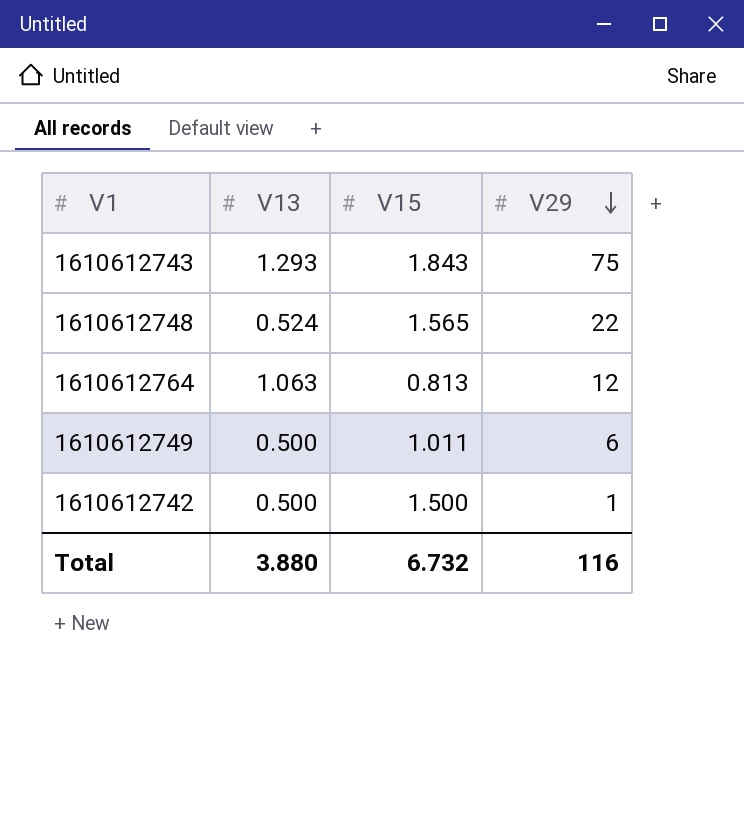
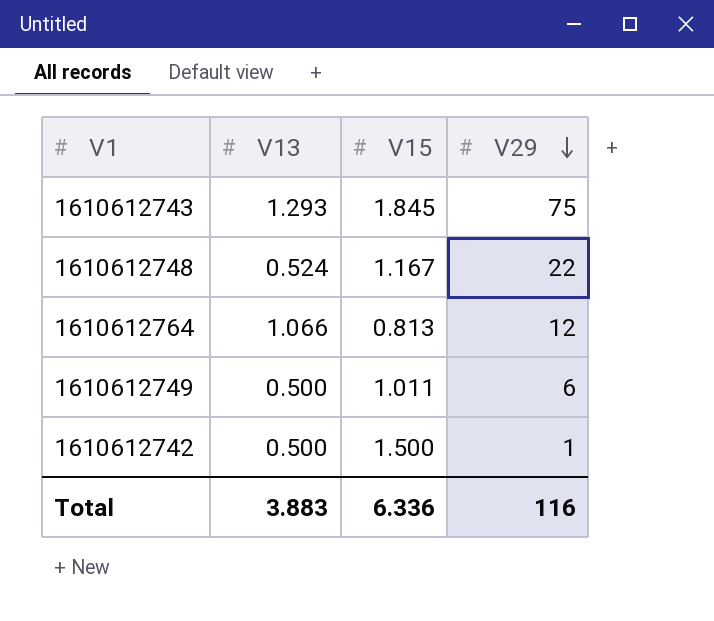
1610612743 | V15: 1.843 -> 1.845
1610612748 | V15: 1.565 -> 1.167
1610612764 | V13: 1.063 -> 1.066
Total | V13: 3.880 -> 3.883
Total | V15: 6.732 -> 6.336

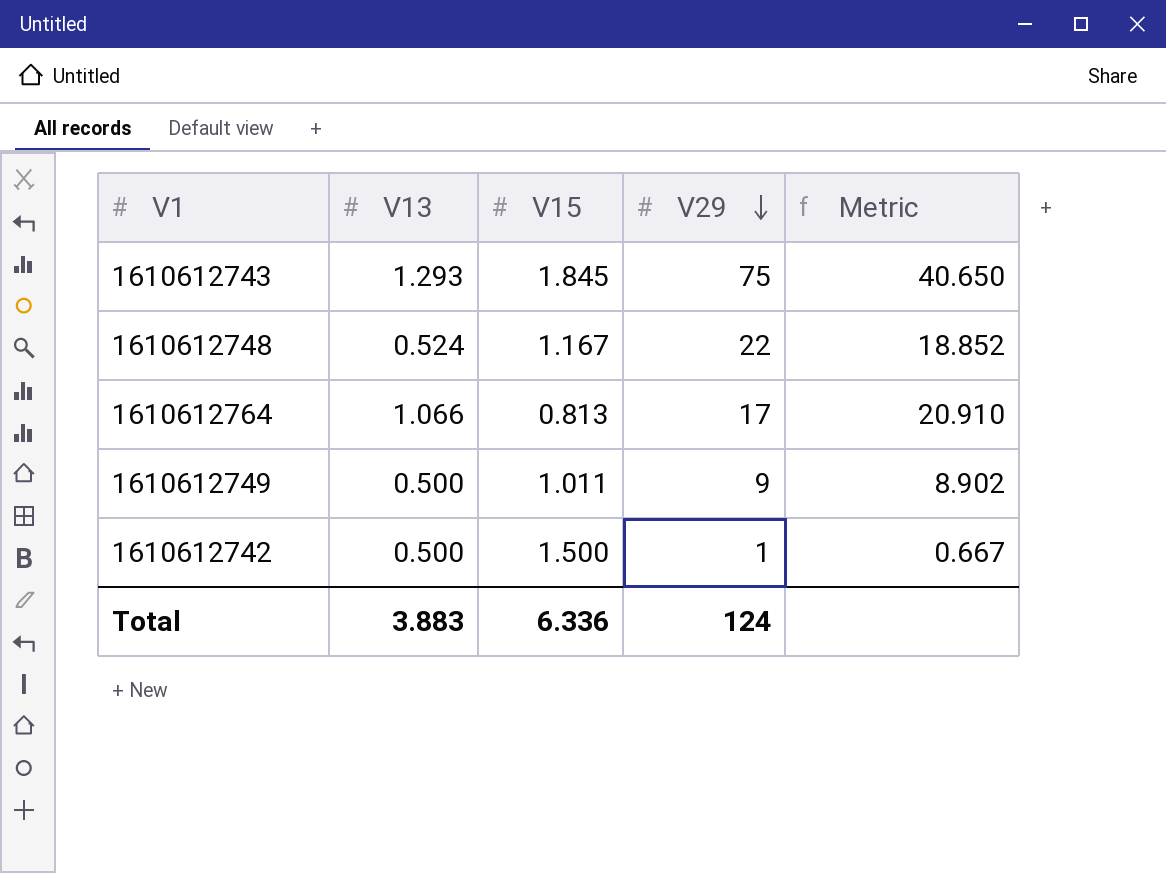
column Metric | formula: none -> [V29] / [V15]
1610612764 | V29: 12 -> 17
1610612749 | V29: 6 -> 9
Total | V29: 116 -> 124

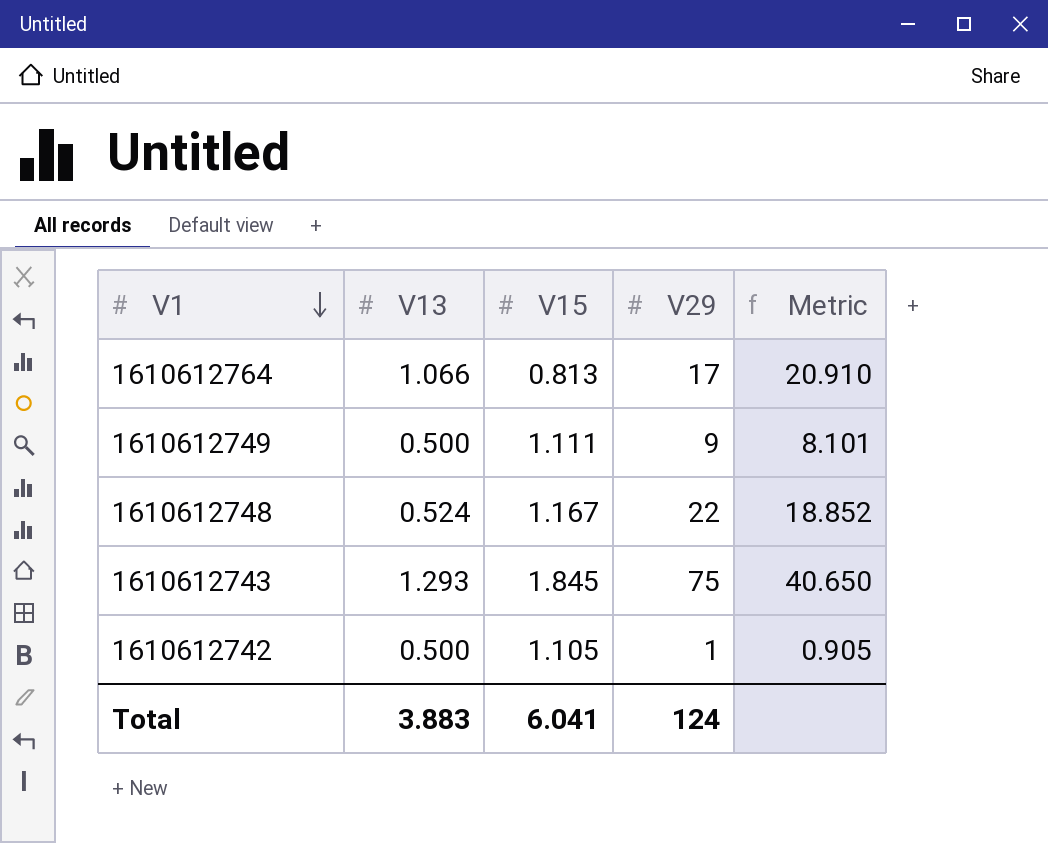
row order: V29 descending -> V1 descending
1610612749 | V15: 1.011 -> 1.111
1610612749 | Metric: 8.902 -> 8.101
1610612742 | V15: 1.500 -> 1.105
1610612742 | Metric: 0.667 -> 0.905
Total | V15: 6.336 -> 6.041

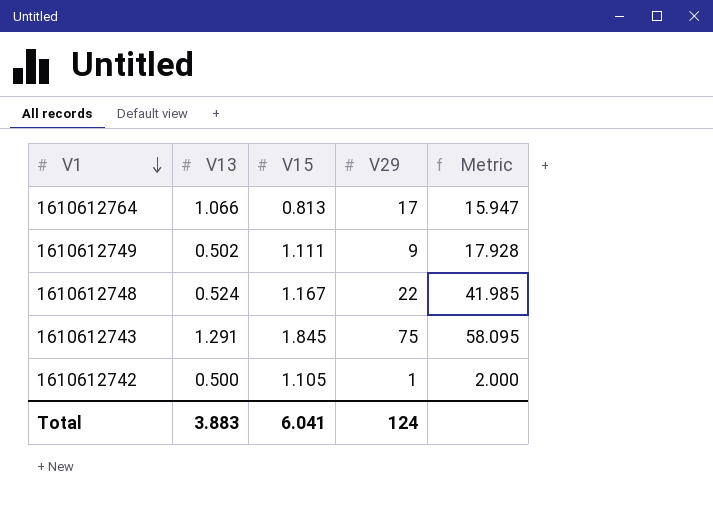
column Metric | formula: [V29] / [V15] -> [V29] / [V13]
1610612749 | V13: 0.500 -> 0.502
1610612743 | V13: 1.293 -> 1.291

